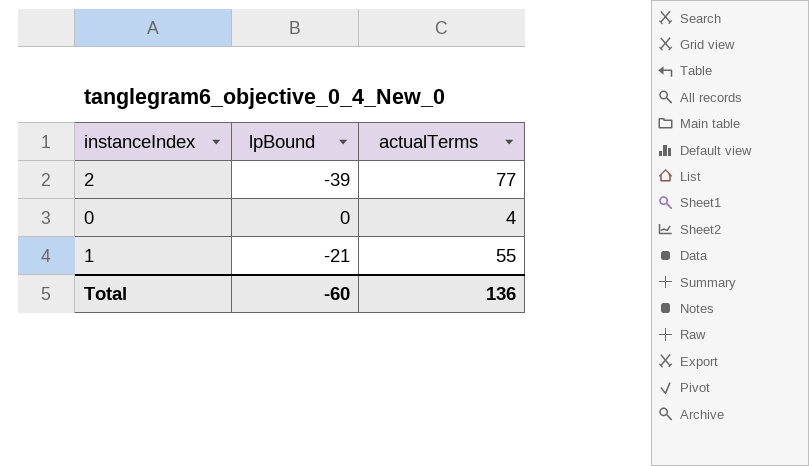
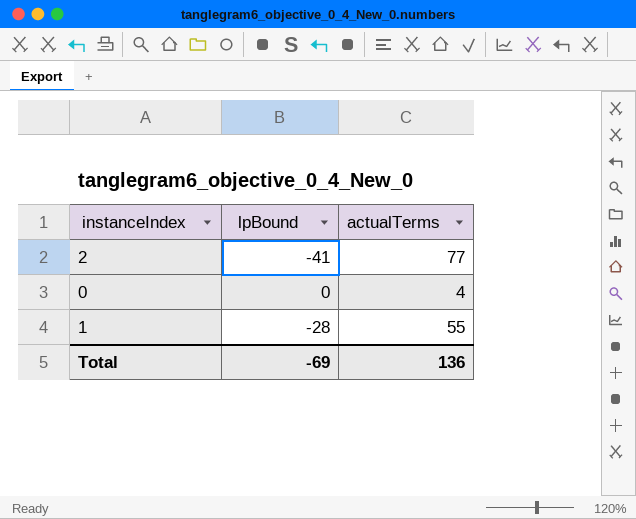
2 | lpBound: -39 -> -41
1 | lpBound: -21 -> -28
Total | lpBound: -60 -> -69

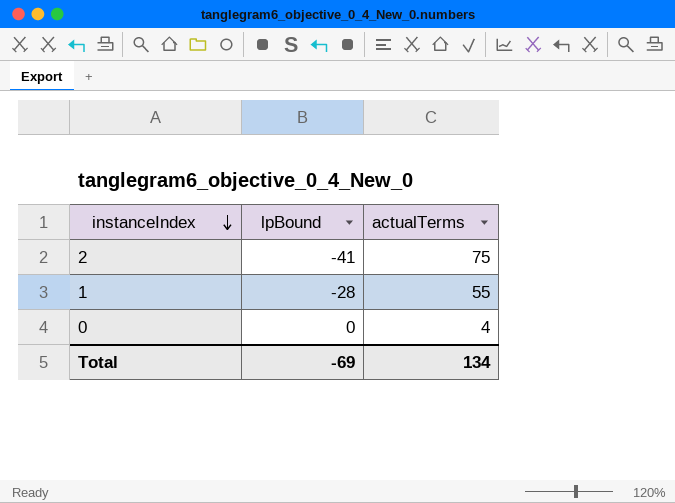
row order: none -> instanceIndex descending
2 | actualTerms: 77 -> 75
Total | actualTerms: 136 -> 134

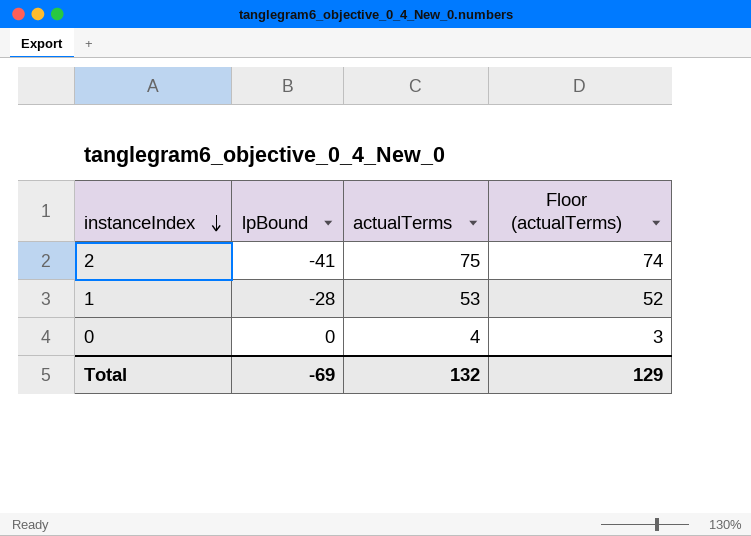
column Floor (actualTerms) | formula: none -> [actualTerms] - 1
1 | actualTerms: 55 -> 53
Total | actualTerms: 134 -> 132

